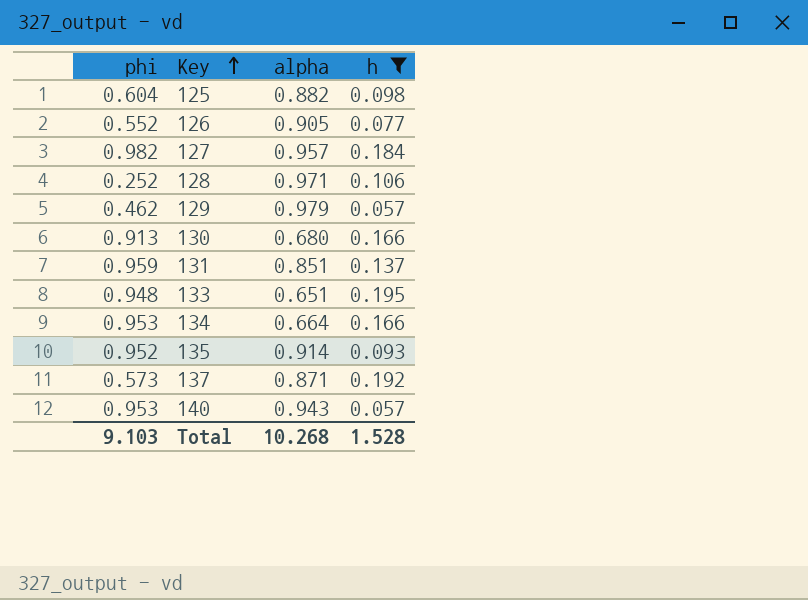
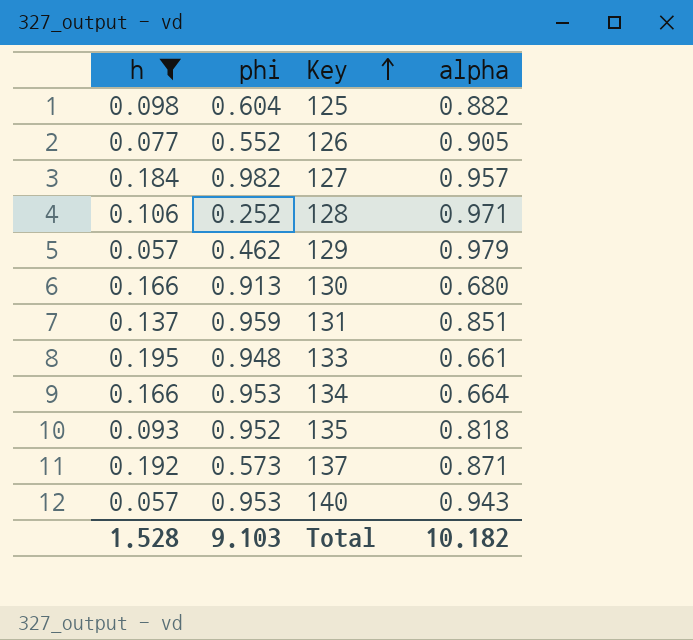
column h | position: 4 -> 1
133 | alpha: 0.651 -> 0.661
135 | alpha: 0.914 -> 0.818
Total | alpha: 10.268 -> 10.182

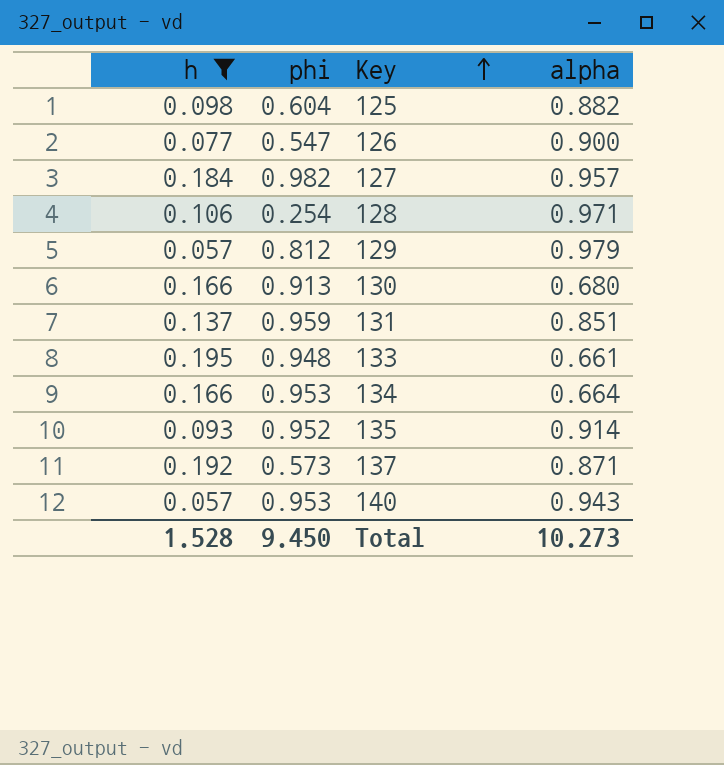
126 | phi: 0.552 -> 0.547
126 | alpha: 0.905 -> 0.900
128 | phi: 0.252 -> 0.254
129 | phi: 0.462 -> 0.812
135 | alpha: 0.818 -> 0.914
Total | phi: 9.103 -> 9.450
Total | alpha: 10.182 -> 10.273

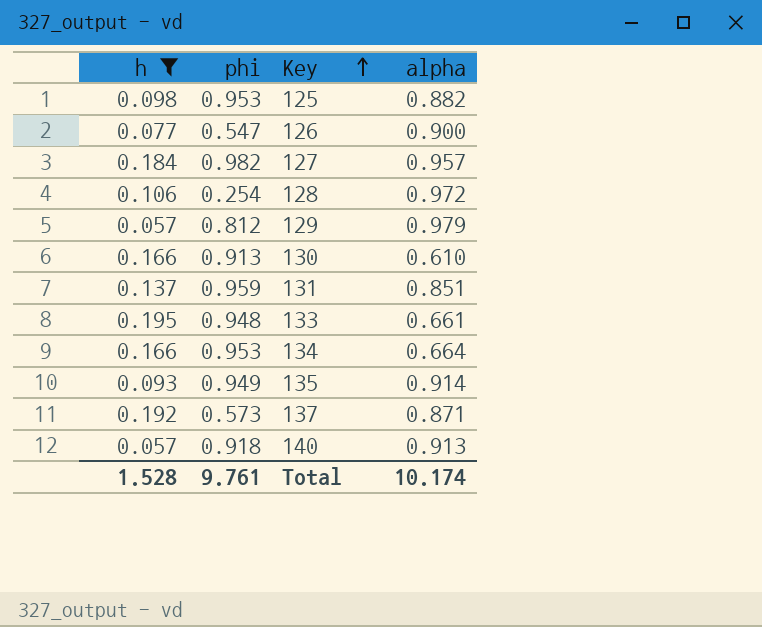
125 | phi: 0.604 -> 0.953
128 | alpha: 0.971 -> 0.972
130 | alpha: 0.680 -> 0.610
135 | phi: 0.952 -> 0.949
140 | phi: 0.953 -> 0.918
140 | alpha: 0.943 -> 0.913
Total | phi: 9.450 -> 9.761
Total | alpha: 10.273 -> 10.174

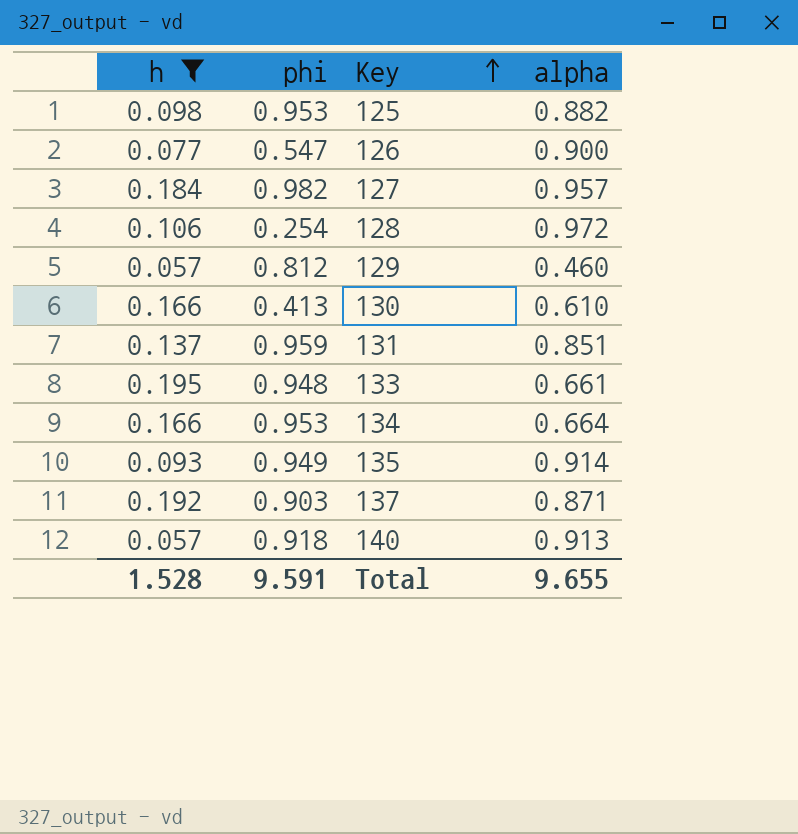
129 | alpha: 0.979 -> 0.460
130 | phi: 0.913 -> 0.413
137 | phi: 0.573 -> 0.903
Total | phi: 9.761 -> 9.591
Total | alpha: 10.174 -> 9.655

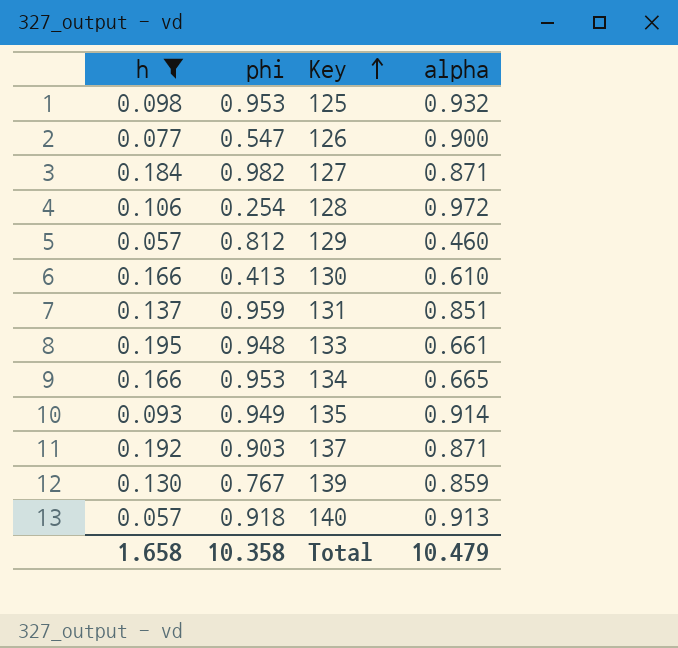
125 | alpha: 0.882 -> 0.932
127 | alpha: 0.957 -> 0.871
134 | alpha: 0.664 -> 0.665
row 139: none -> 0.130 | 0.767 | 0.859
Total | h: 1.528 -> 1.658
Total | phi: 9.591 -> 10.358
Total | alpha: 9.655 -> 10.479

